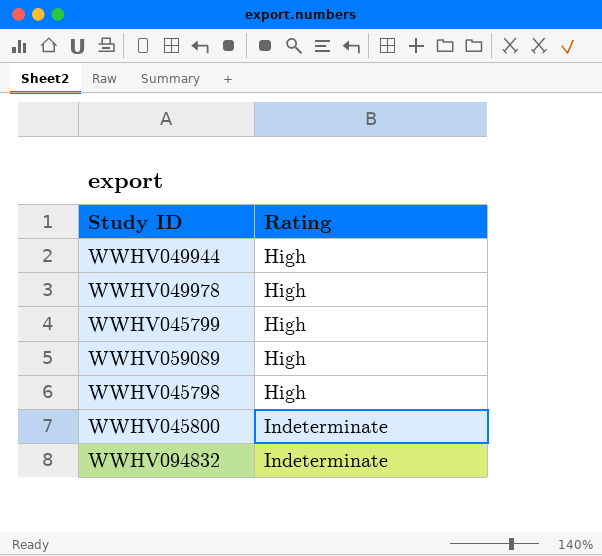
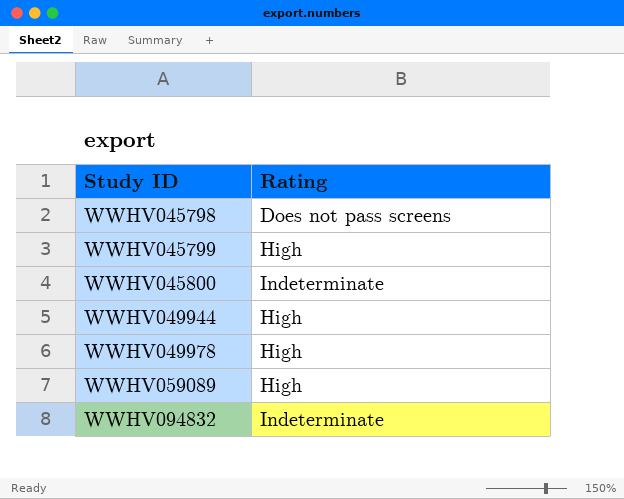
row order: Rating ascending -> Study ID ascending
WWHV045798 | Rating: High -> Does not pass screens

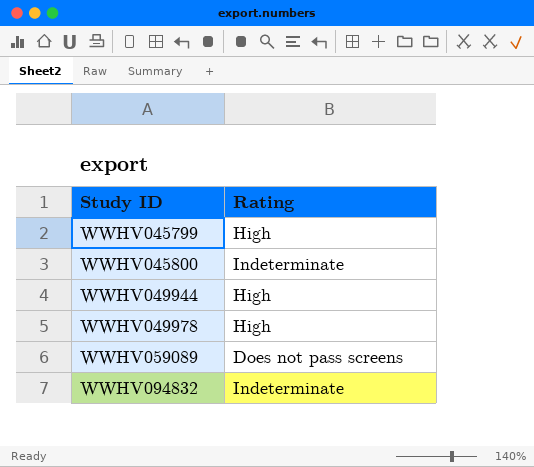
row WWHV045798: Does not pass screens -> none
WWHV059089 | Rating: High -> Does not pass screens

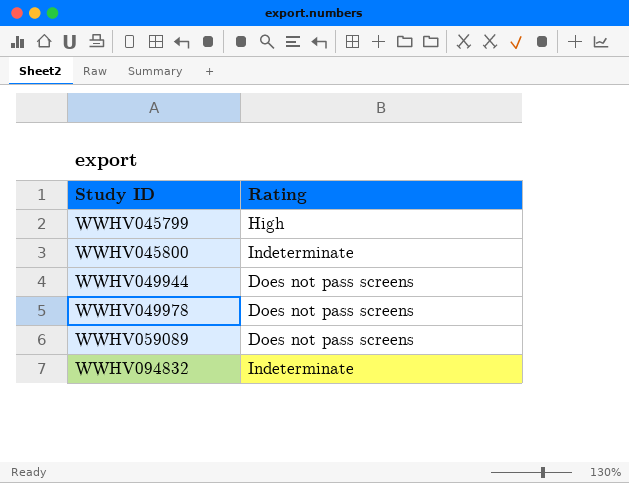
WWHV049944 | Rating: High -> Does not pass screens
WWHV049978 | Rating: High -> Does not pass screens

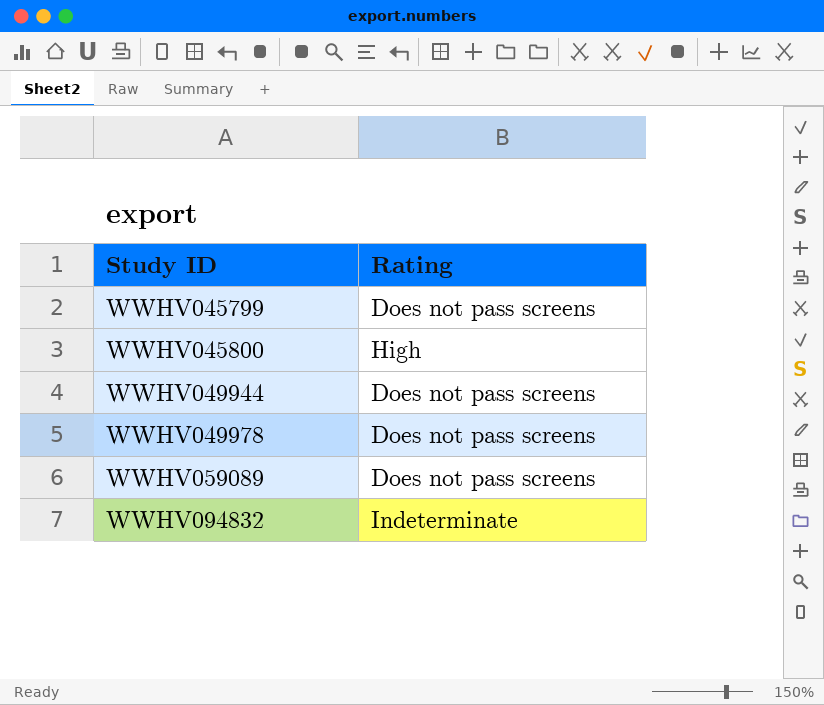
WWHV045799 | Rating: High -> Does not pass screens
WWHV045800 | Rating: Indeterminate -> High

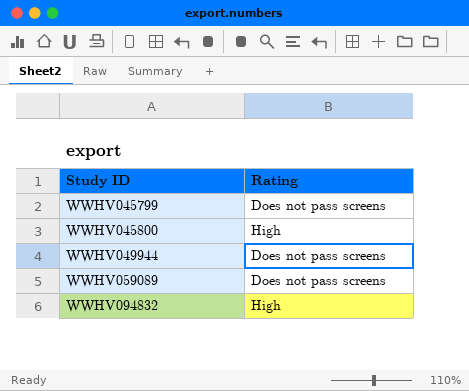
row WWHV049978: Does not pass screens -> none
WWHV094832 | Rating: Indeterminate -> High

